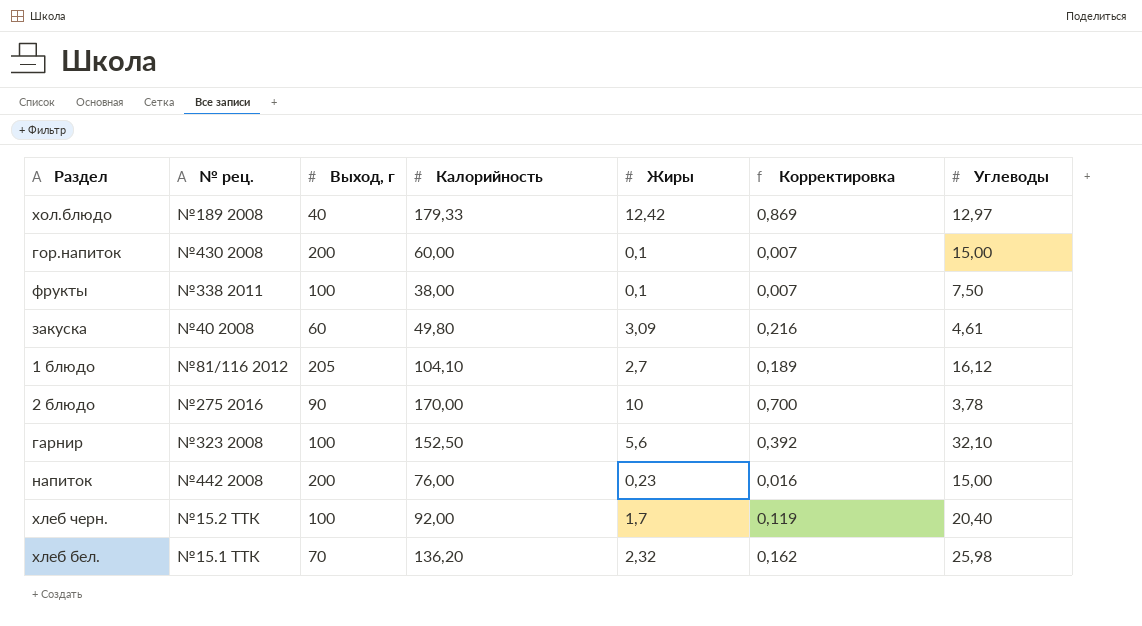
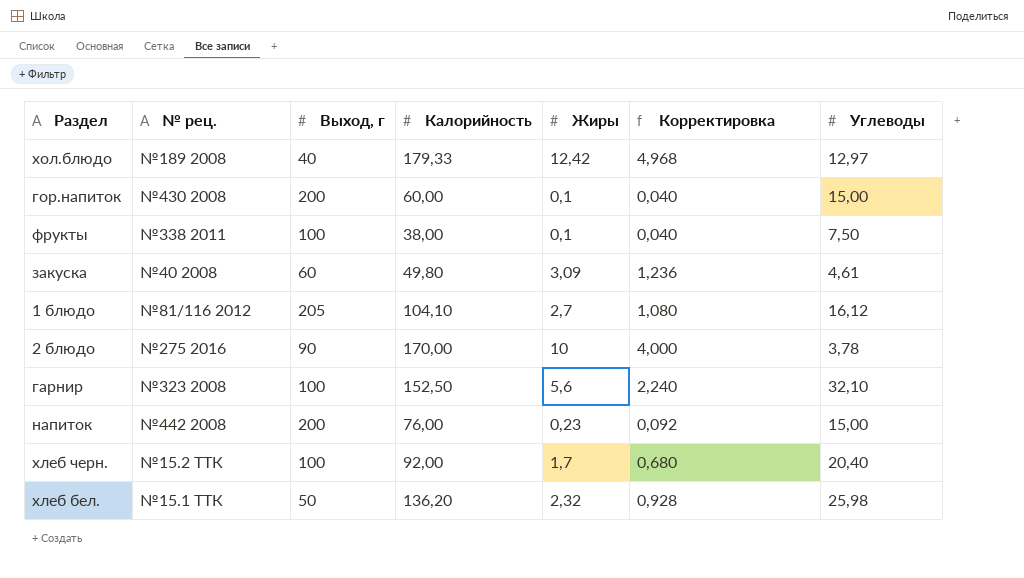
column Корректировка | formula: [Жиры] * 0,07 -> [Жиры] * 0,4
хлеб бел. | Выход, г: 70 -> 50

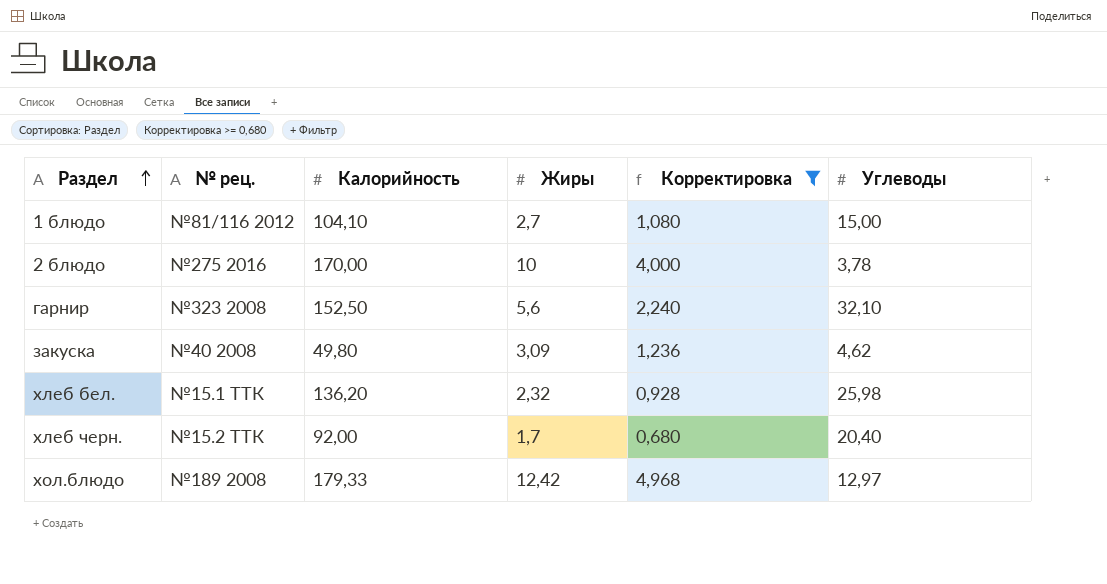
filter: none -> Корректировка >= 0,680
row order: none -> Раздел ascending
column Выход, г | position: 3 -> none
1 блюдо | Углеводы: 16,12 -> 15,00
закуска | Углеводы: 4,61 -> 4,62

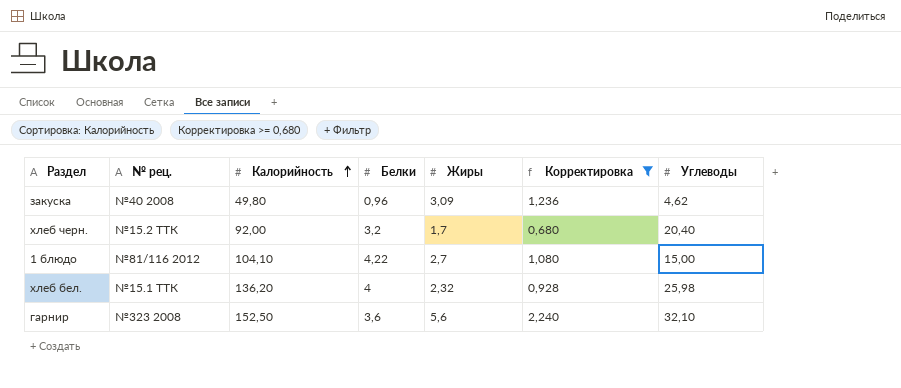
row order: Раздел ascending -> Калорийность ascending
column Белки | position: none -> 4
row 2 блюдо: №275 2016 | 170,00 | 10 | 4,000 | 3,78 -> none
row хол.блюдо: №189 2008 | 179,33 | 12,42 | 4,968 | 12,97 -> none

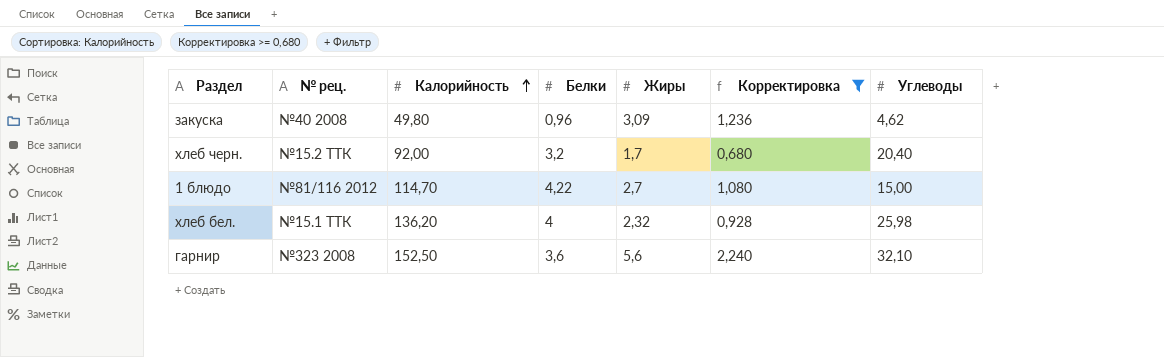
1 блюдо | Калорийность: 104,10 -> 114,70

